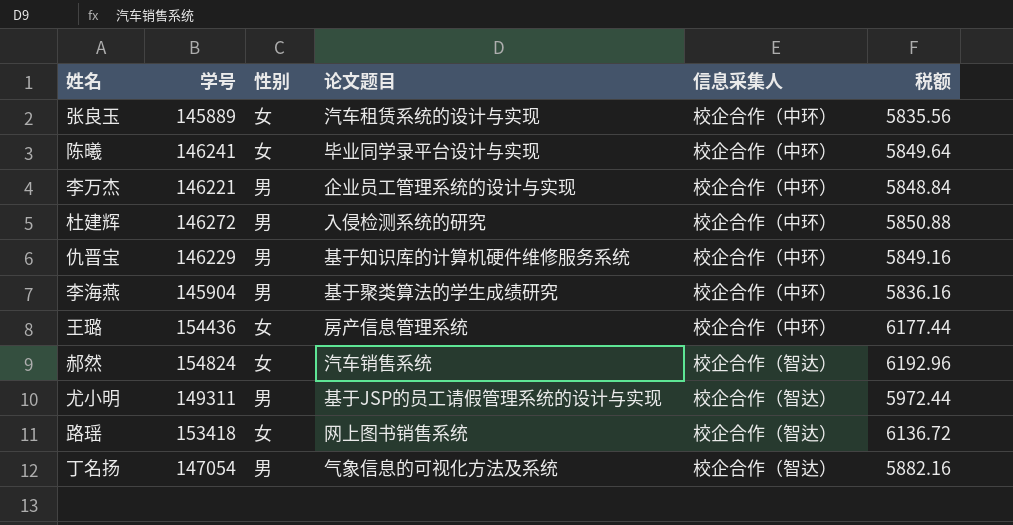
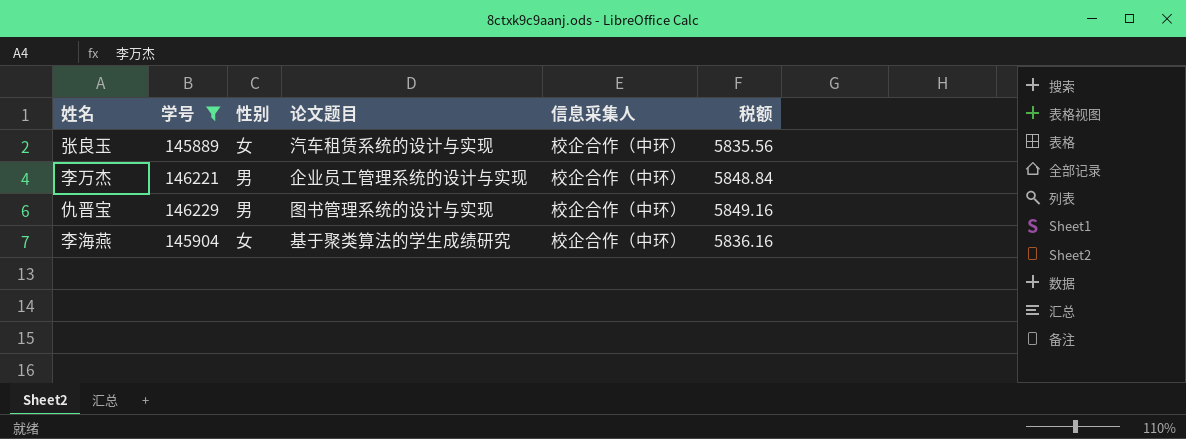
filter: none -> 学号 <= 146229
仇晋宝 | 论文题目: 基于知识库的计算机硬件维修服务系统 -> 图书管理系统的设计与实现
李海燕 | 性别: 男 -> 女

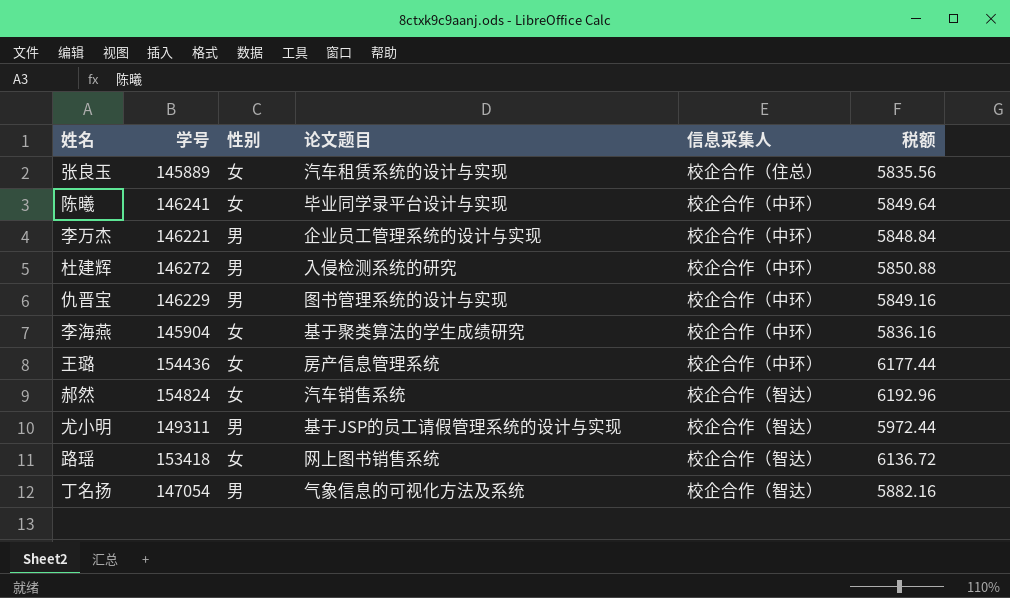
filter: 学号 <= 146229 -> none
张良玉 | 信息采集人: 校企合作（中环） -> 校企合作（住总）

